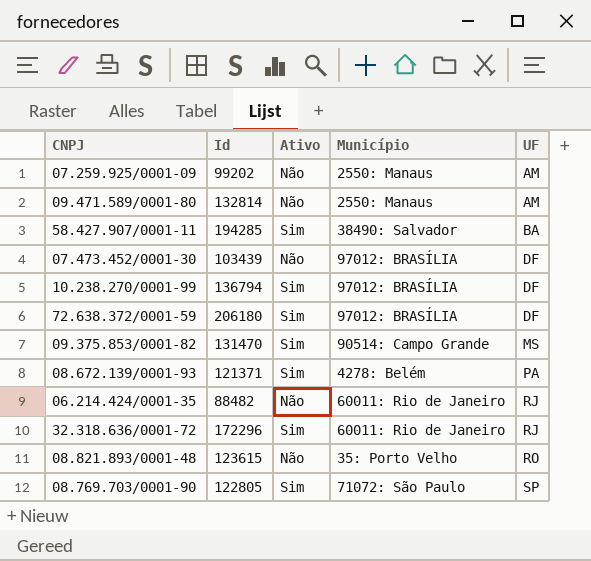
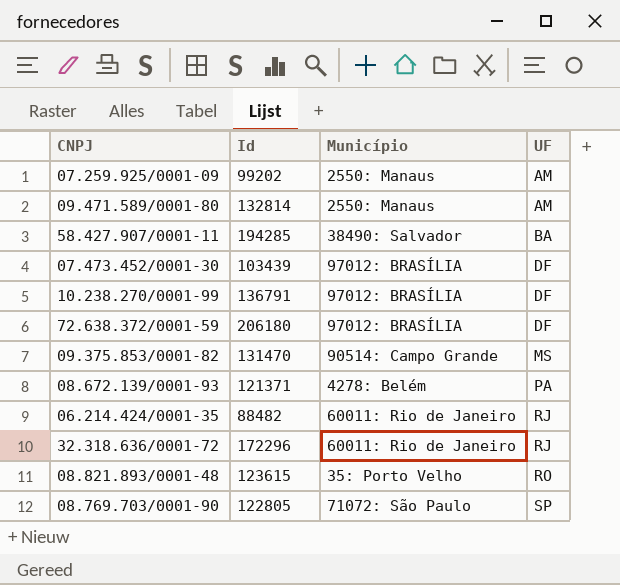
column Ativo | position: 3 -> none
10.238.270/0001-99 | Id: 136794 -> 136791

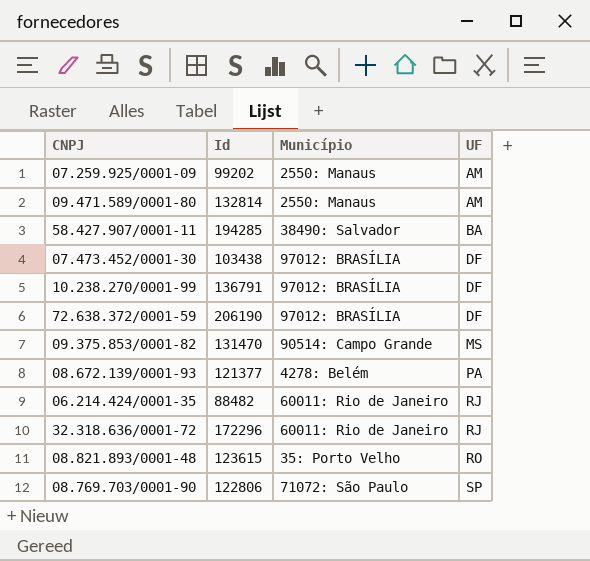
07.473.452/0001-30 | Id: 103439 -> 103438
72.638.372/0001-59 | Id: 206180 -> 206190
08.672.139/0001-93 | Id: 121371 -> 121377
08.769.703/0001-90 | Id: 122805 -> 122806

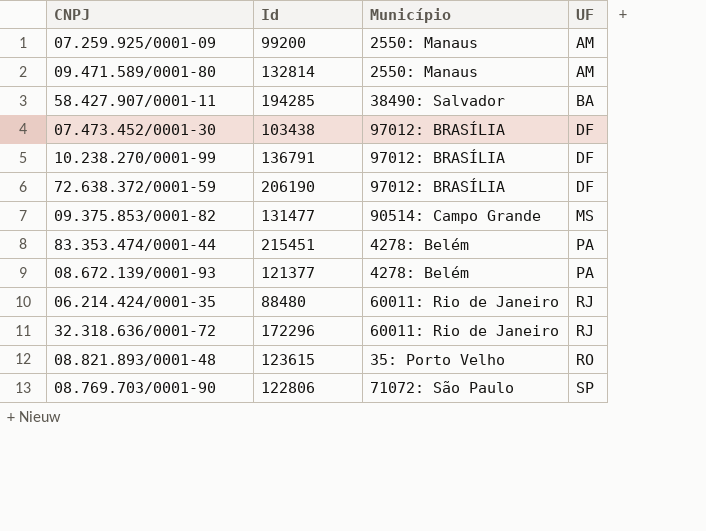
07.259.925/0001-09 | Id: 99202 -> 99200
09.375.853/0001-82 | Id: 131470 -> 131477
row 83.353.474/0001-44: none -> 215451 | 4278: Belém | PA
06.214.424/0001-35 | Id: 88482 -> 88480

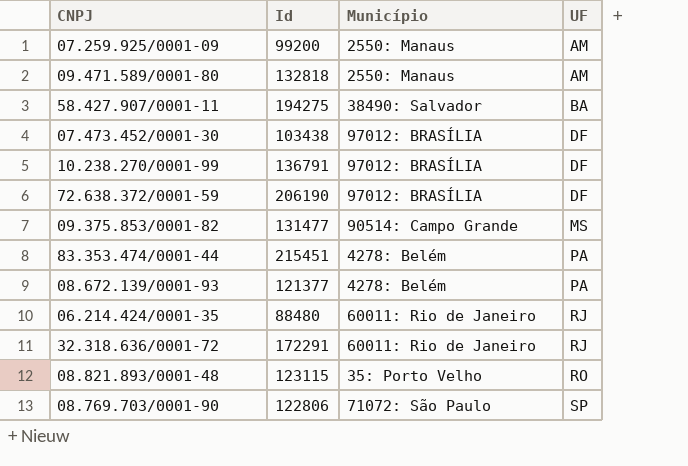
09.471.589/0001-80 | Id: 132814 -> 132818
58.427.907/0001-11 | Id: 194285 -> 194275
32.318.636/0001-72 | Id: 172296 -> 172291
08.821.893/0001-48 | Id: 123615 -> 123115

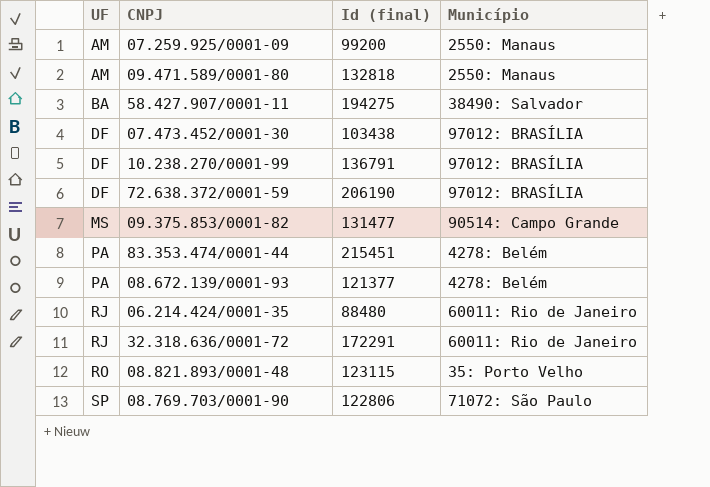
column UF | position: 4 -> 1
column name: Id -> Id (final)

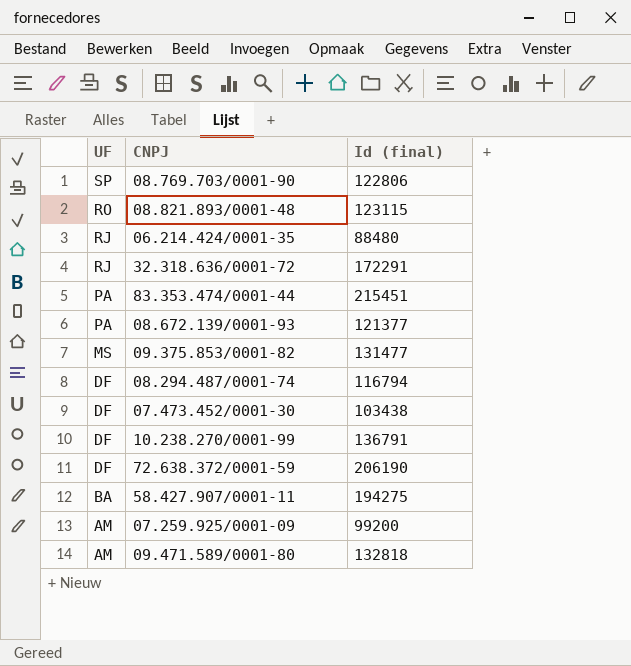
row order: UF ascending -> UF descending
column Município | position: 4 -> none
row 08.294.487/0001-74: none -> DF | 116794

